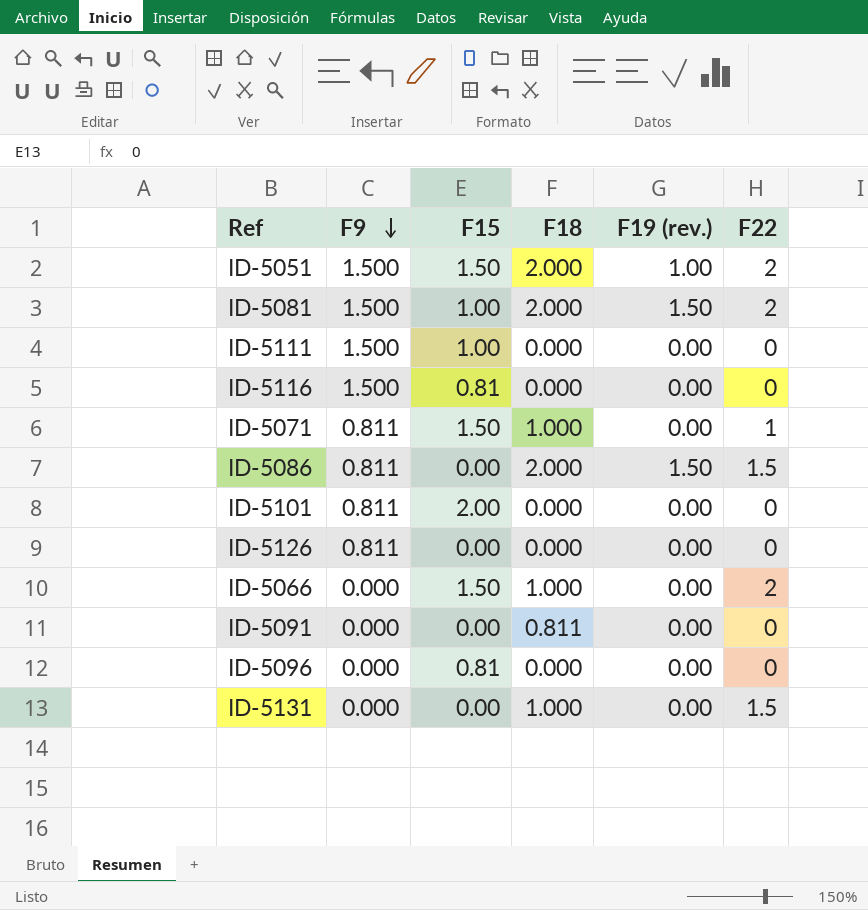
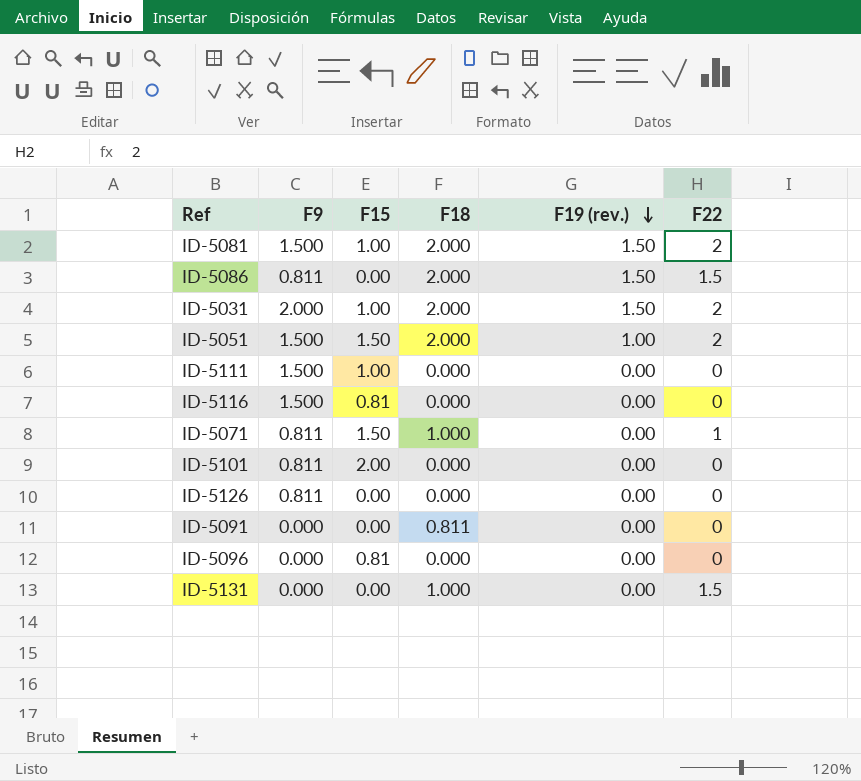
row order: F9 descending -> F19 (rev.) descending
row ID-5066: 0.000 | 1.50 | 1.000 | 0.00 | 2 -> none
row ID-5031: none -> 2.000 | 1.00 | 2.000 | 1.50 | 2

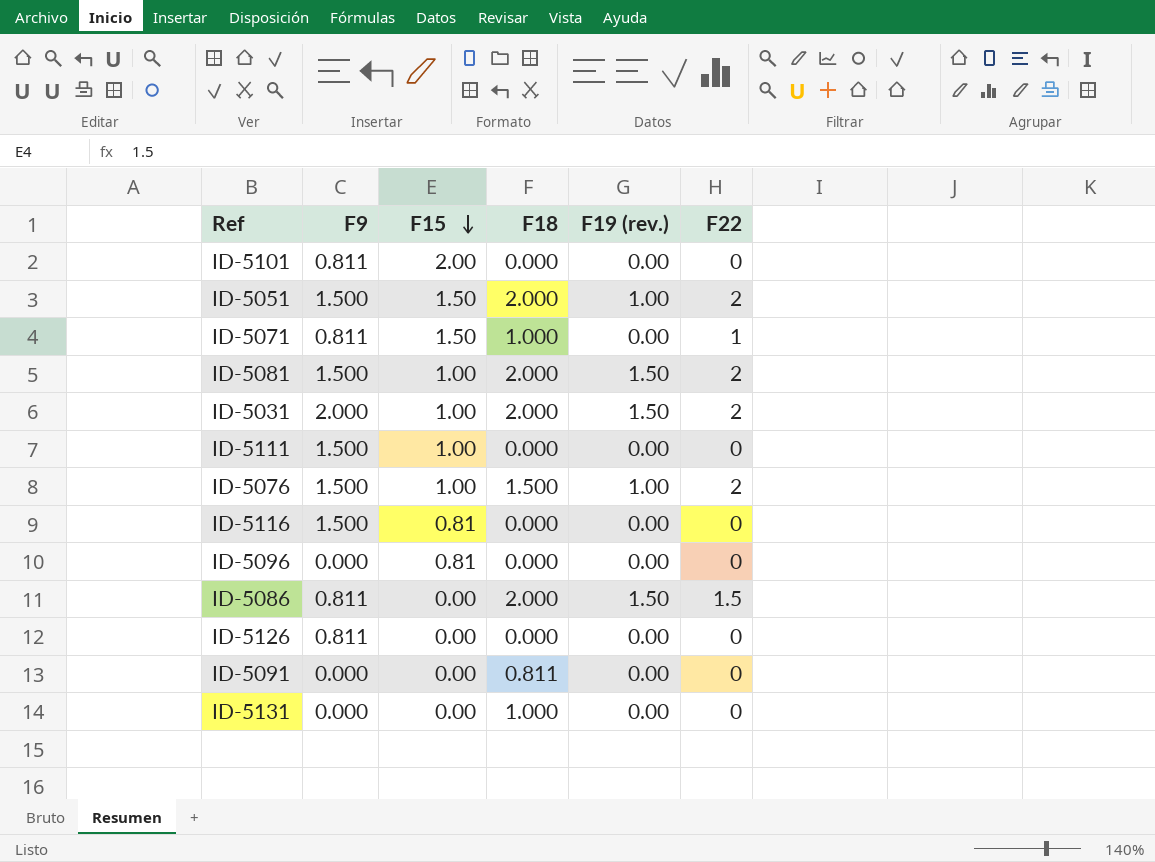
row order: F19 (rev.) descending -> F15 descending
row ID-5076: none -> 1.500 | 1.00 | 1.500 | 1.00 | 2
ID-5131 | F22: 1.5 -> 0

